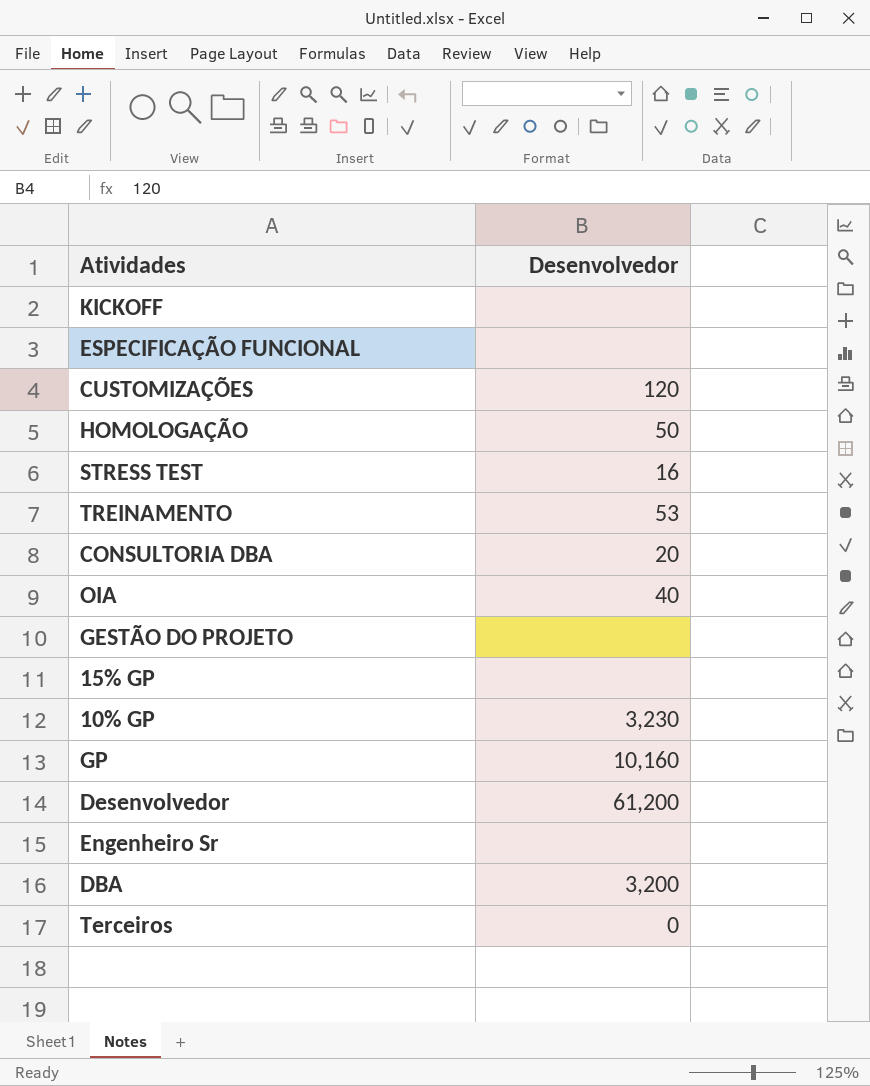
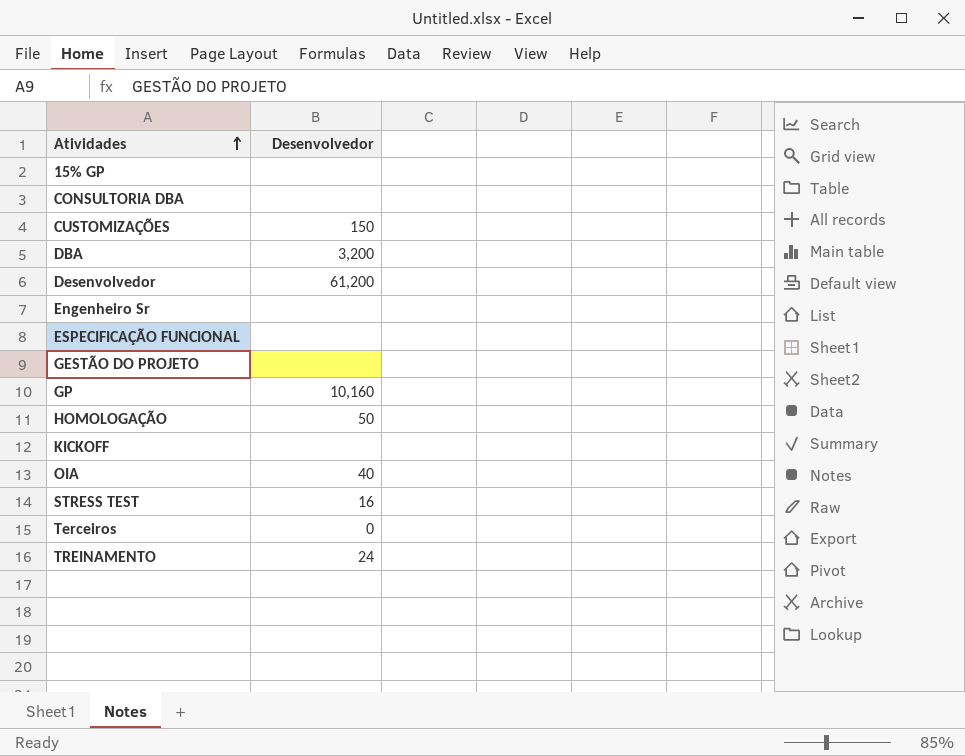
row order: none -> Atividades ascending
row 10% GP: 3,230 -> none
CONSULTORIA DBA | Desenvolvedor: 20 -> none
CUSTOMIZAÇÕES | Desenvolvedor: 120 -> 150
TREINAMENTO | Desenvolvedor: 53 -> 24

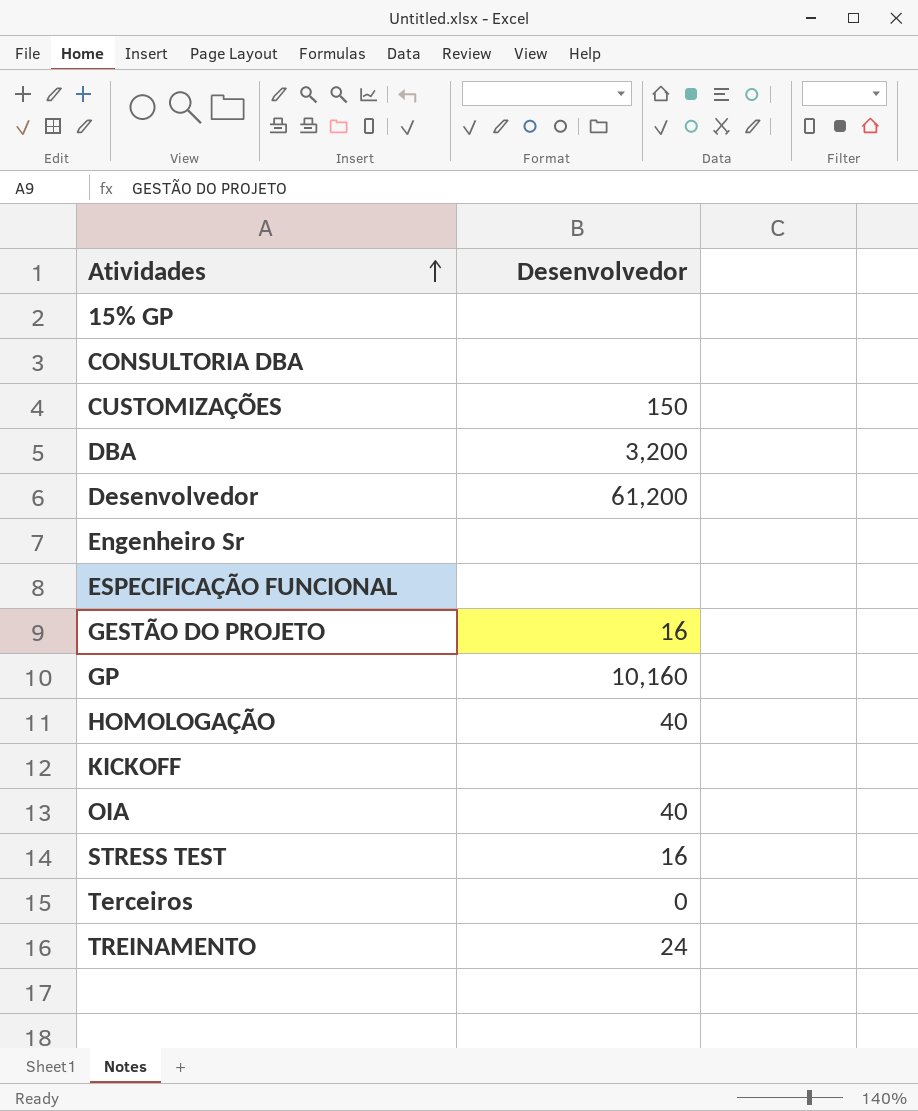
GESTÃO DO PROJETO | Desenvolvedor: none -> 16
HOMOLOGAÇÃO | Desenvolvedor: 50 -> 40

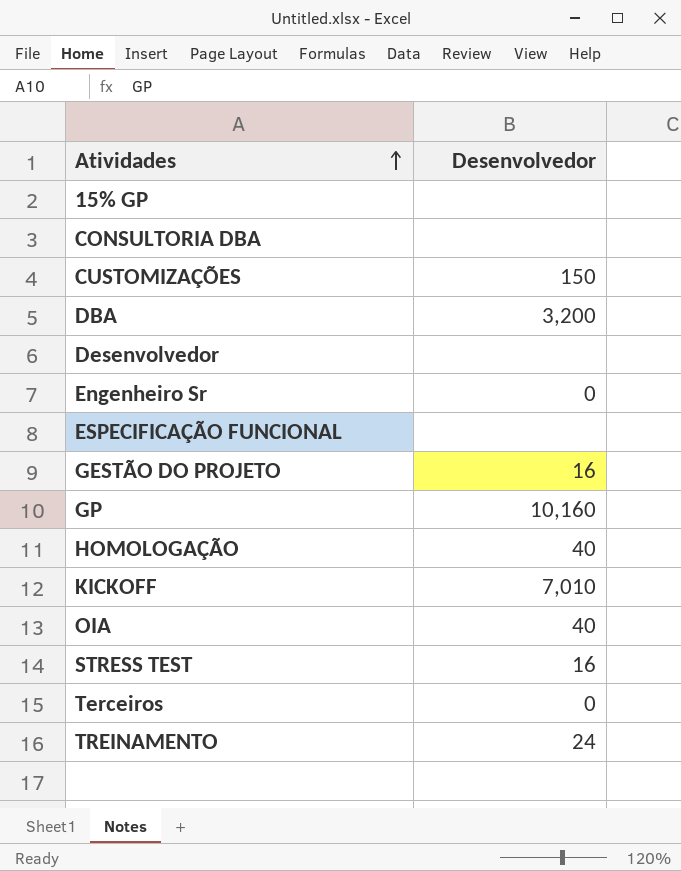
Desenvolvedor | Desenvolvedor: 61,200 -> none
Engenheiro Sr | Desenvolvedor: none -> 0
KICKOFF | Desenvolvedor: none -> 7,010

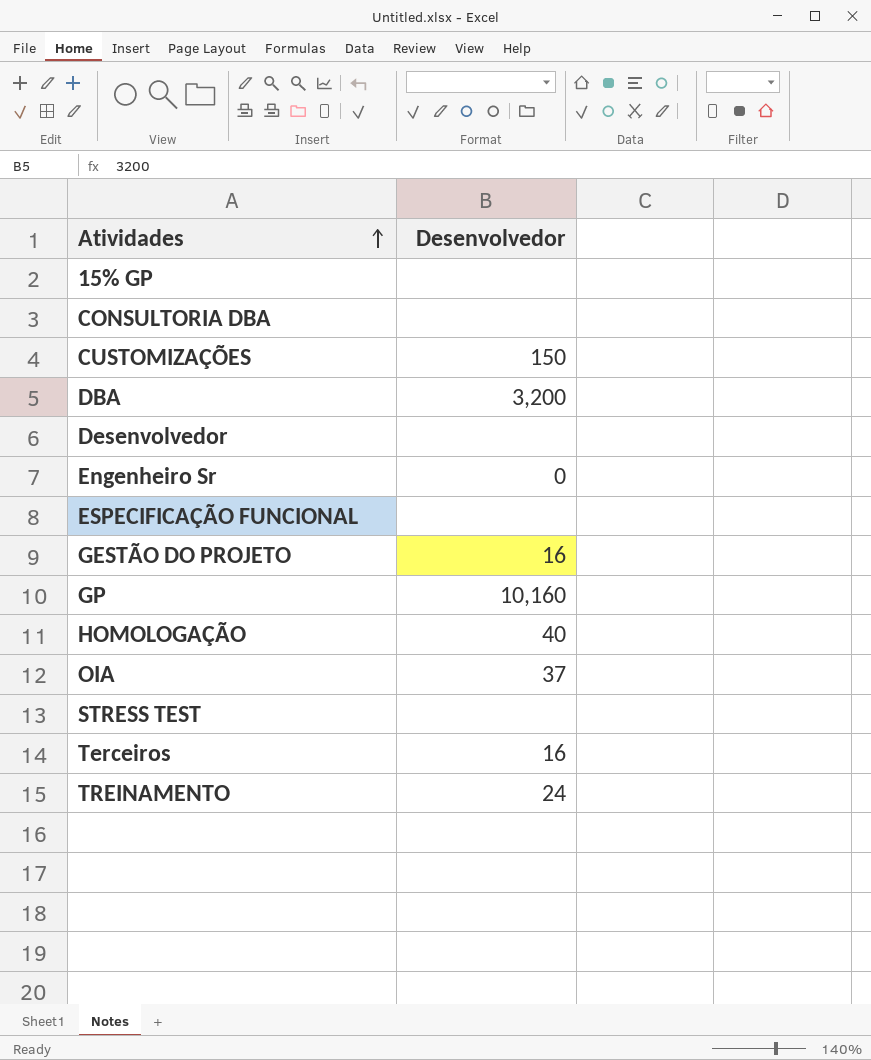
row KICKOFF: 7,010 -> none
OIA | Desenvolvedor: 40 -> 37
STRESS TEST | Desenvolvedor: 16 -> none
Terceiros | Desenvolvedor: 0 -> 16

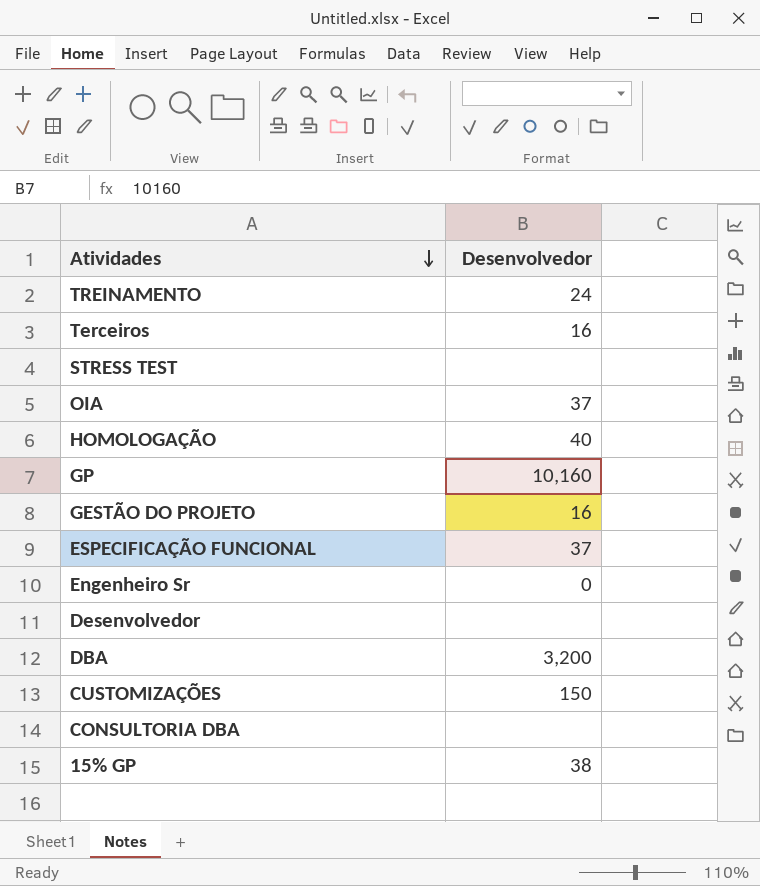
row order: Atividades ascending -> Atividades descending
ESPECIFICAÇÃO FUNCIONAL | Desenvolvedor: none -> 37
15% GP | Desenvolvedor: none -> 38

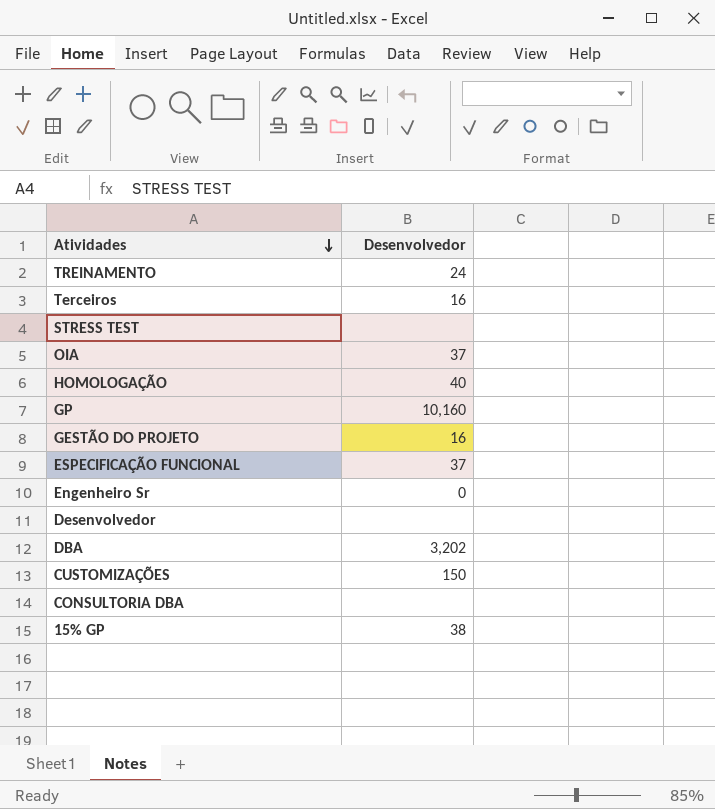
DBA | Desenvolvedor: 3,200 -> 3,202

